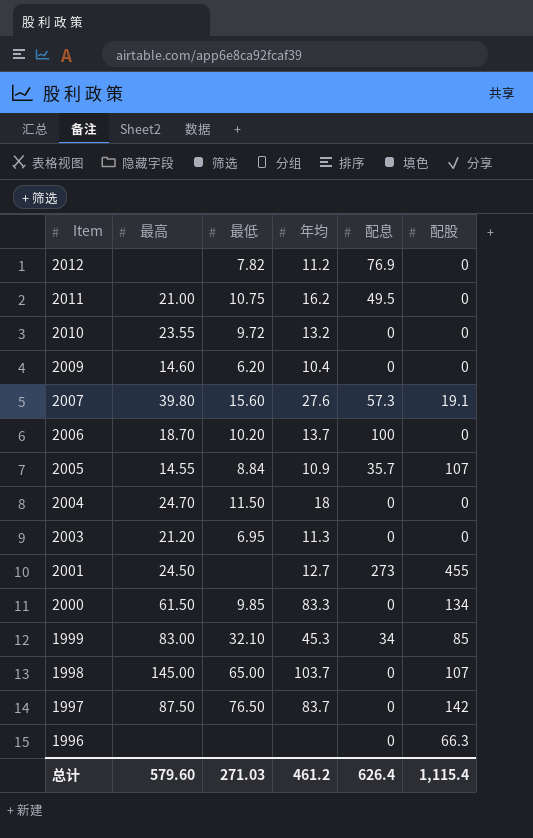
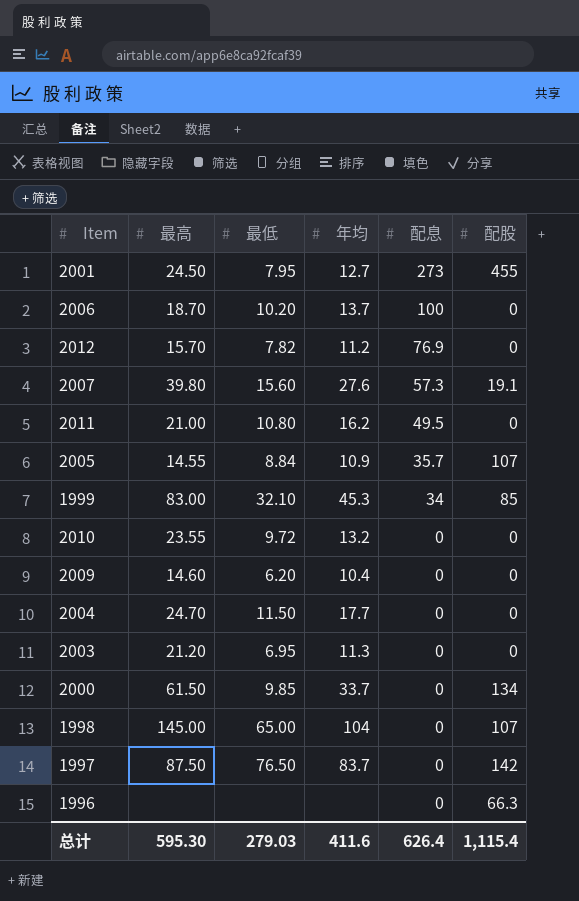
row order: Item descending -> 配息 descending
2001 | 最低: none -> 7.95
2012 | 最高: none -> 15.70
2011 | 最低: 10.75 -> 10.80
2004 | 年均: 18 -> 17.7
2000 | 年均: 83.3 -> 33.7
1998 | 年均: 103.7 -> 104
总计 | 最高: 579.60 -> 595.30
总计 | 最低: 271.03 -> 279.03
总计 | 年均: 461.2 -> 411.6

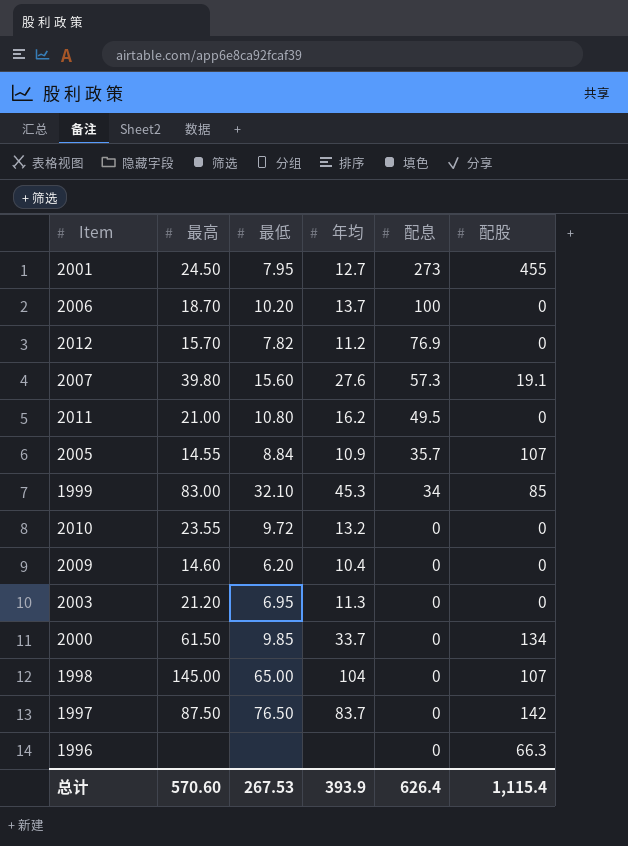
row 2004: 24.70 | 11.50 | 17.7 | 0 | 0 -> none
总计 | 最高: 595.30 -> 570.60
总计 | 最低: 279.03 -> 267.53
总计 | 年均: 411.6 -> 393.9

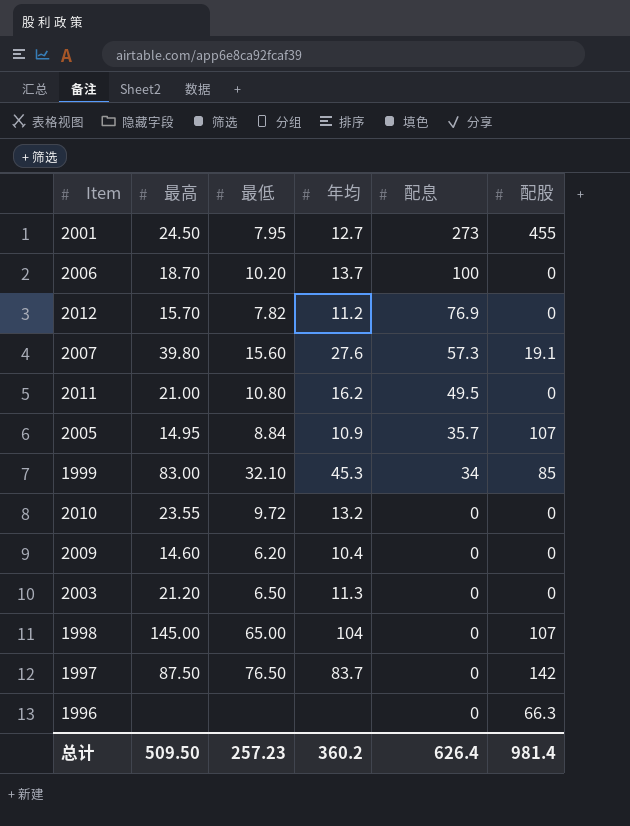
row 2000: 61.50 | 9.85 | 33.7 | 0 | 134 -> none
2005 | 最高: 14.55 -> 14.95
2003 | 最低: 6.95 -> 6.50
总计 | 最高: 570.60 -> 509.50
总计 | 最低: 267.53 -> 257.23
总计 | 年均: 393.9 -> 360.2
总计 | 配股: 1,115.4 -> 981.4

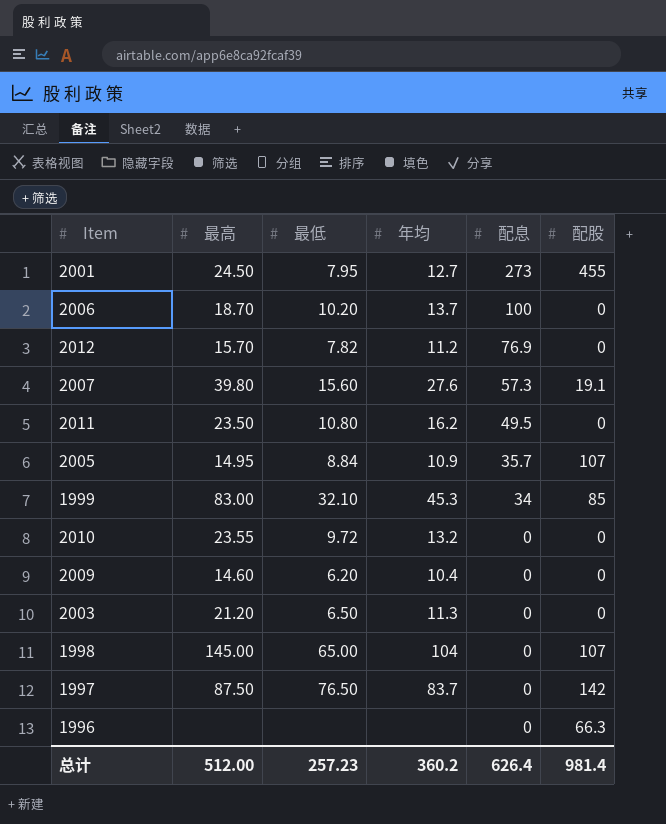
2011 | 最高: 21.00 -> 23.50
总计 | 最高: 509.50 -> 512.00

